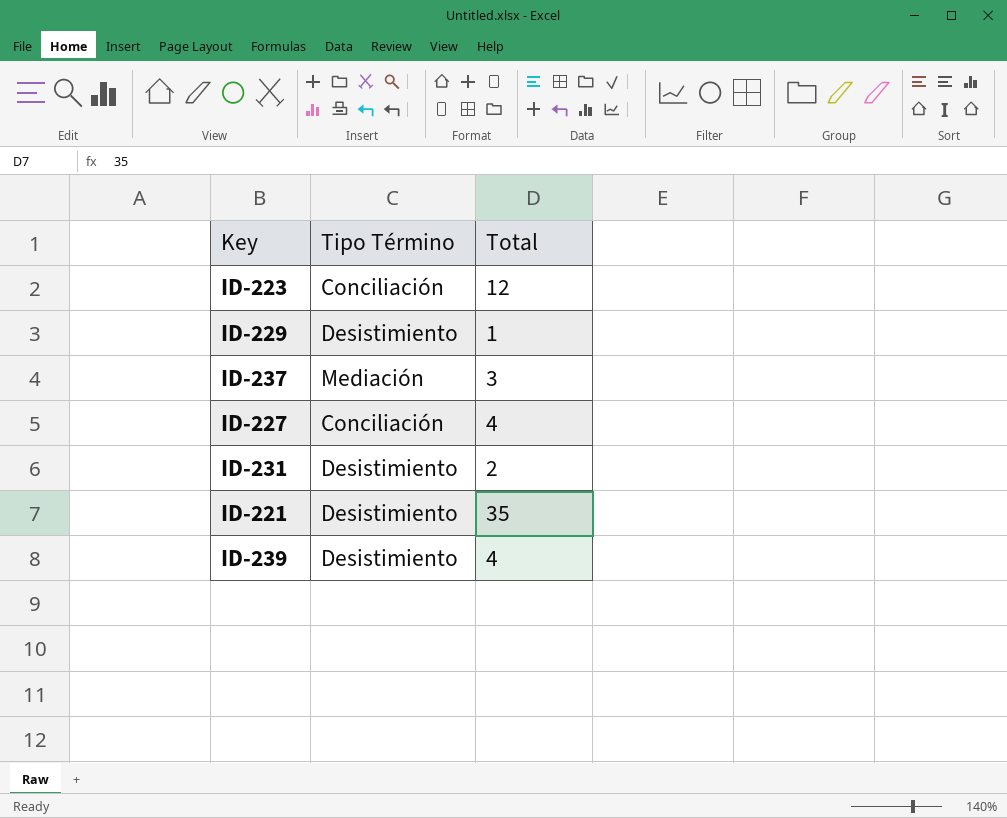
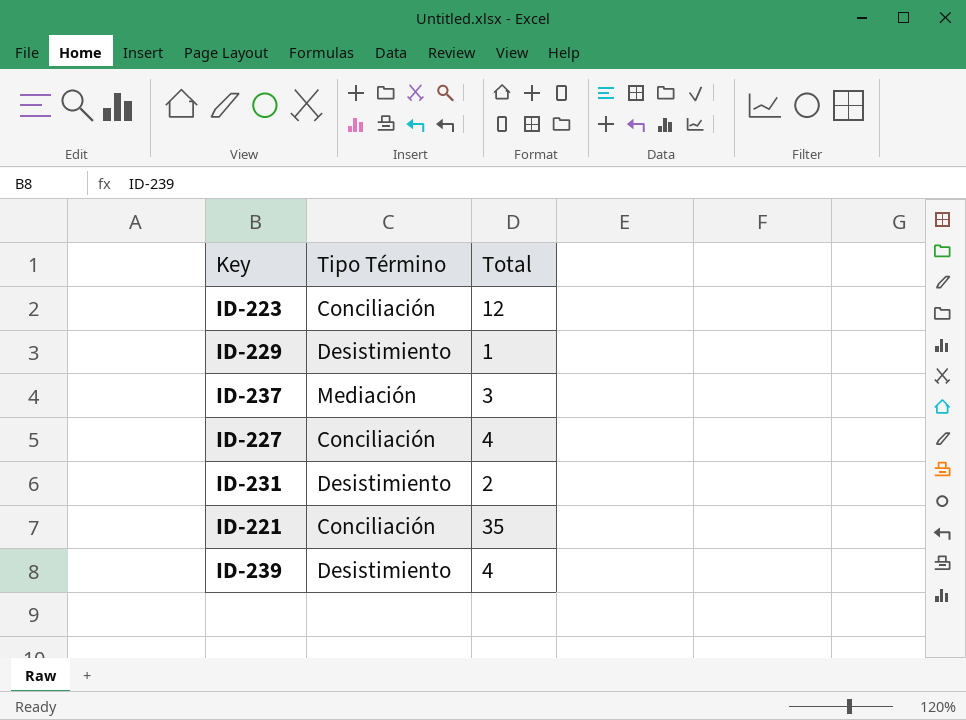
ID-221 | Tipo Término: Desistimiento -> Conciliación

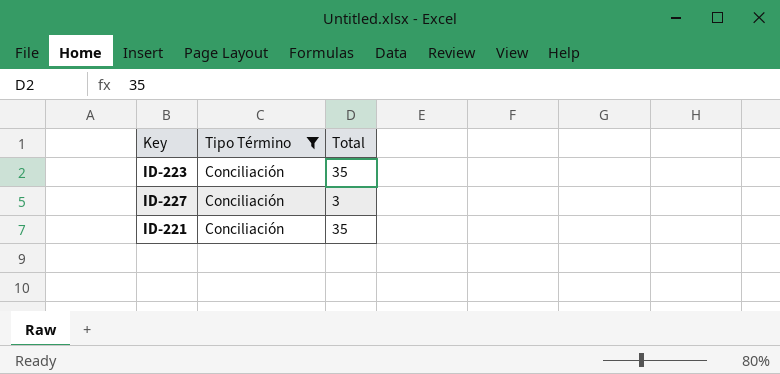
filter: none -> Tipo Término = Conciliación
ID-223 | Total: 12 -> 35
ID-227 | Total: 4 -> 3

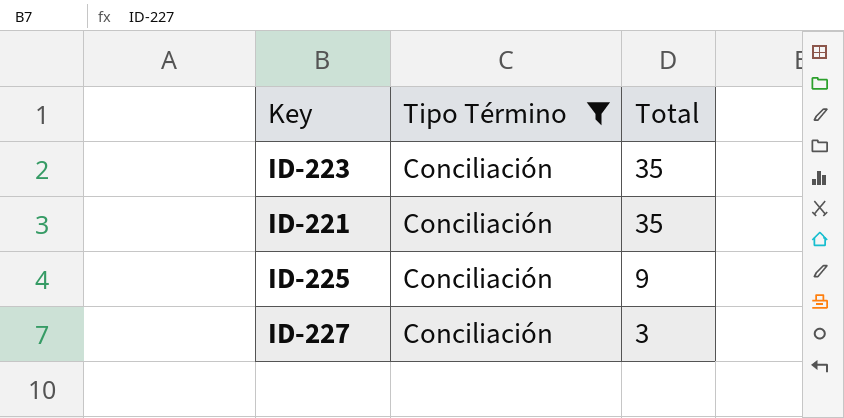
row order: none -> Total descending
row ID-225: none -> Conciliación | 9

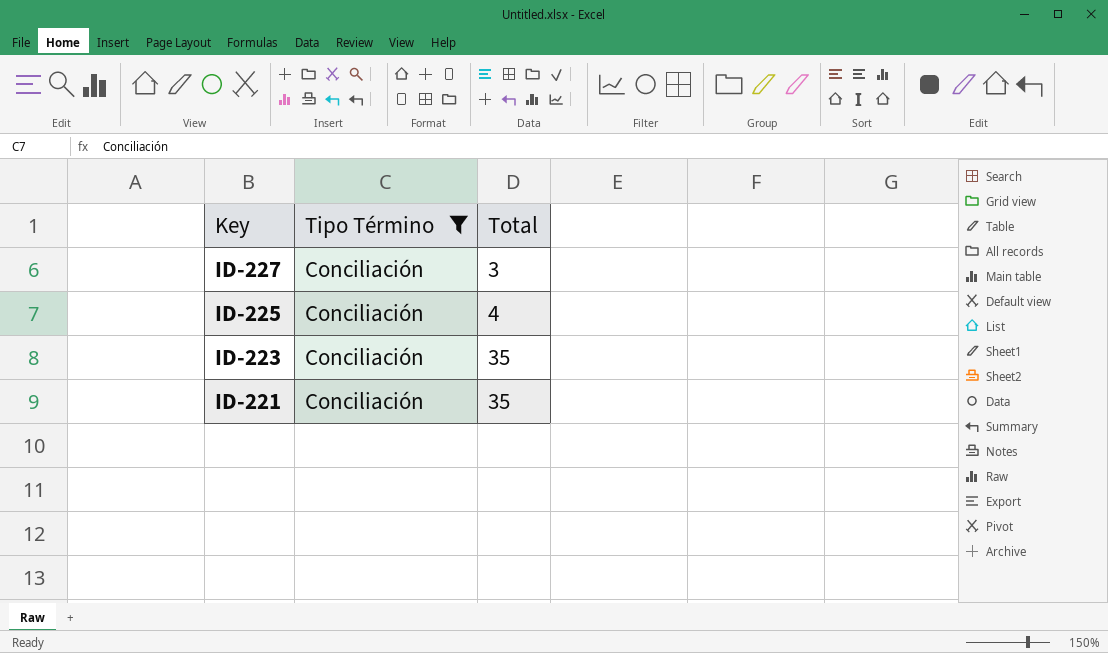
row order: Total descending -> Key descending
ID-225 | Total: 9 -> 4

